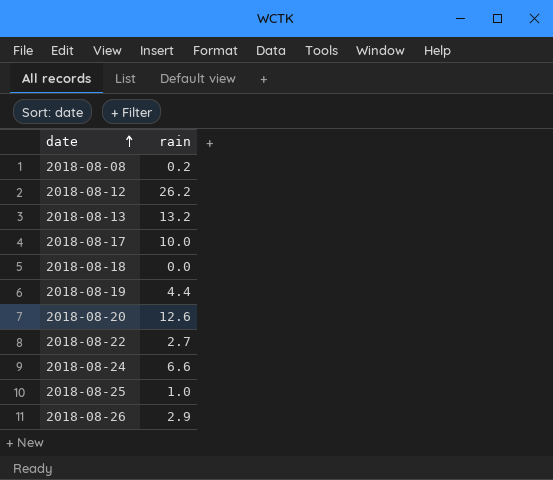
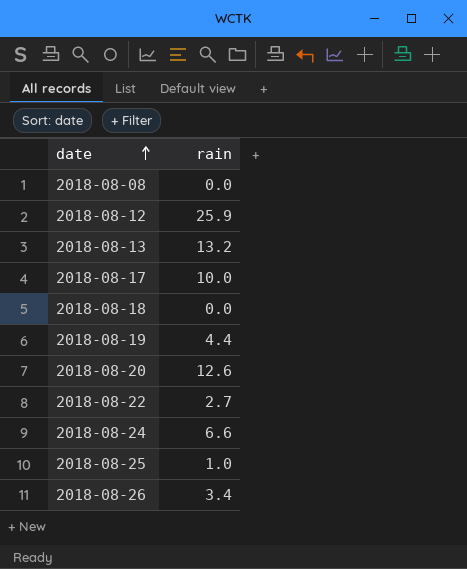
2018-08-08 | rain: 0.2 -> 0.0
2018-08-12 | rain: 26.2 -> 25.9
2018-08-26 | rain: 2.9 -> 3.4

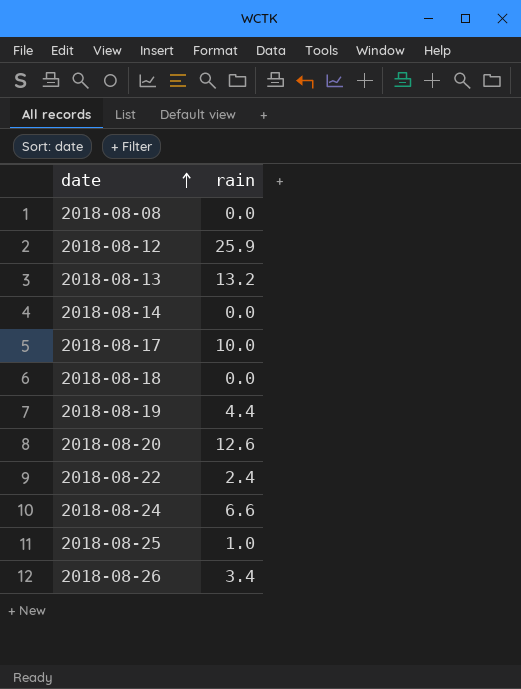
row 2018-08-14: none -> 0.0
2018-08-22 | rain: 2.7 -> 2.4

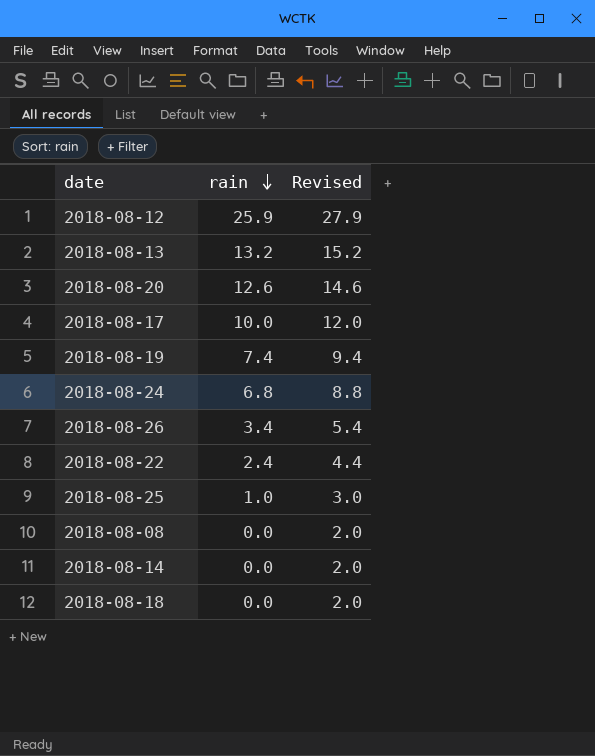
row order: date ascending -> rain descending
column Revised | formula: none -> [rain] + 2
2018-08-19 | rain: 4.4 -> 7.4
2018-08-24 | rain: 6.6 -> 6.8

